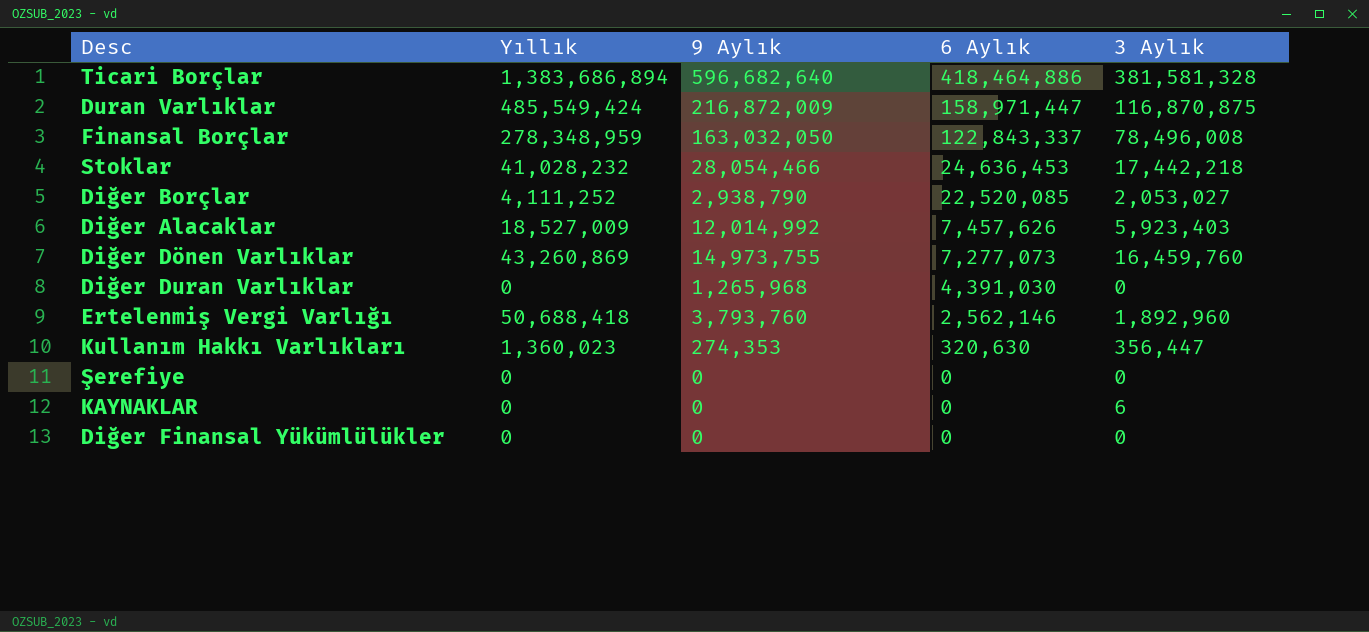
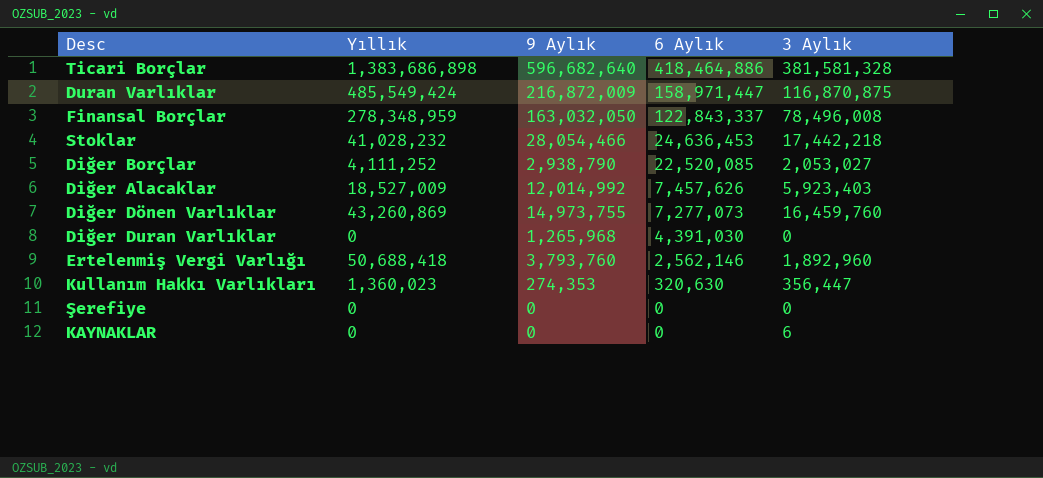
row Diğer Finansal Yükümlülükler: 0 | 0 | 0 | 0 -> none
Ticari Borçlar | Yıllık: 1,383,686,894 -> 1,383,686,898

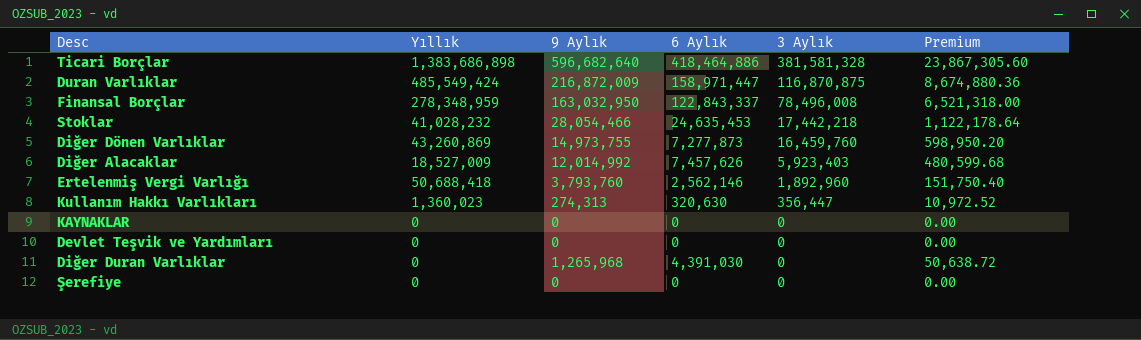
row order: 6 Aylık descending -> 3 Aylık descending
column Premium | formula: none -> [9 Aylık] * 0.04
row Diğer Borçlar: 4,111,252 | 2,938,790 | 22,520,085 | 2,053,027 -> none
Finansal Borçlar | 9 Aylık: 163,032,050 -> 163,032,950
Stoklar | 6 Aylık: 24,636,453 -> 24,635,453
Diğer Dönen Varlıklar | 6 Aylık: 7,277,073 -> 7,277,873
Kullanım Hakkı Varlıkları | 9 Aylık: 274,353 -> 274,313
KAYNAKLAR | 3 Aylık: 6 -> 0
row Devlet Teşvik ve Yardımları: none -> 0 | 0 | 0 | 0 | 0.00

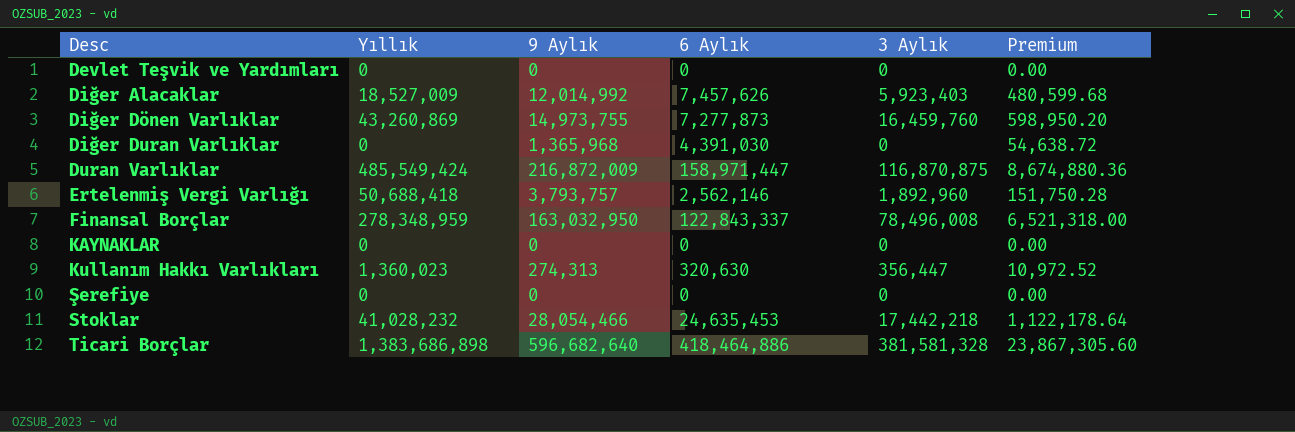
row order: 3 Aylık descending -> Desc ascending
Diğer Duran Varlıklar | 9 Aylık: 1,265,968 -> 1,365,968
Diğer Duran Varlıklar | Premium: 50,638.72 -> 54,638.72
Ertelenmiş Vergi Varlığı | 9 Aylık: 3,793,760 -> 3,793,757
Ertelenmiş Vergi Varlığı | Premium: 151,750.40 -> 151,750.28

